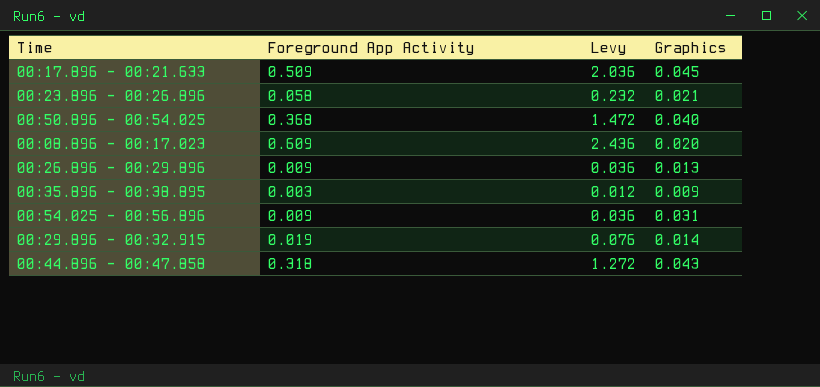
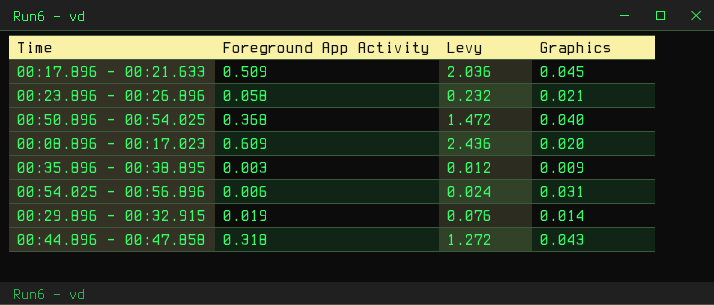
row 00:26.896 - 00:29.896: 0.009 | 0.036 | 0.013 -> none
00:54.025 - 00:56.896 | Foreground App Activity: 0.009 -> 0.006
00:54.025 - 00:56.896 | Levy: 0.036 -> 0.024

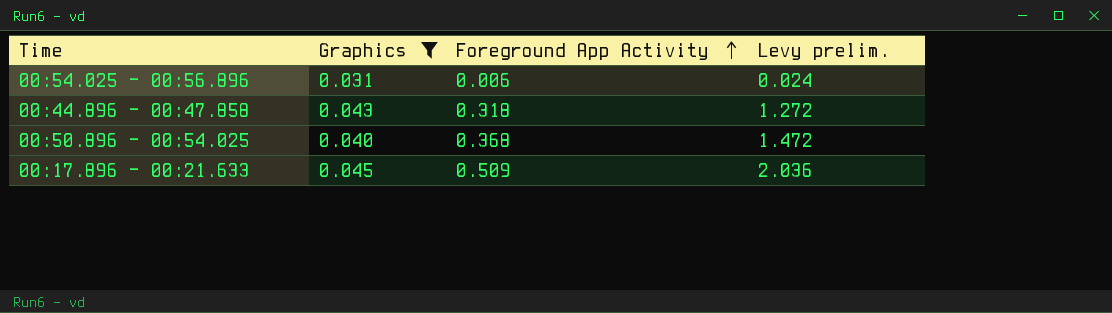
filter: none -> Graphics >= 0.031
row order: none -> Foreground App Activity ascending
column Graphics | position: 4 -> 2
column name: Levy -> Levy prelim.

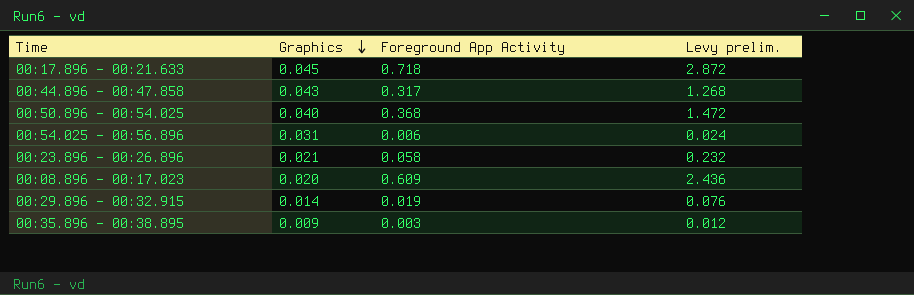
filter: Graphics >= 0.031 -> none
row order: Foreground App Activity ascending -> Graphics descending
00:17.896 - 00:21.633 | Foreground App Activity: 0.509 -> 0.718
00:17.896 - 00:21.633 | Levy prelim.: 2.036 -> 2.872
00:44.896 - 00:47.858 | Foreground App Activity: 0.318 -> 0.317
00:44.896 - 00:47.858 | Levy prelim.: 1.272 -> 1.268

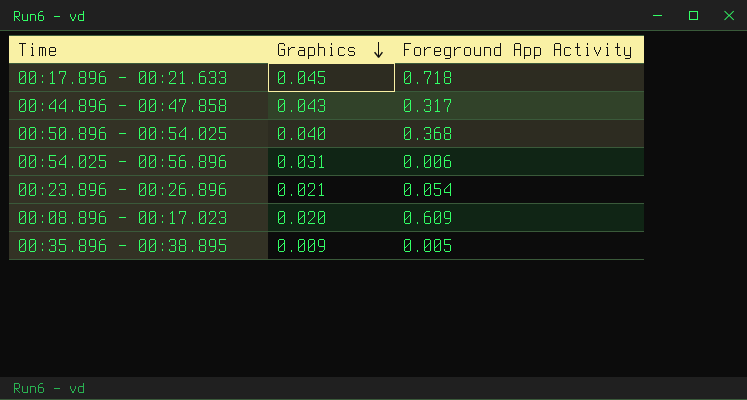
column Levy prelim. | formula: [Foreground App Activity] * 4 -> none
row 00:29.896 - 00:32.915: 0.014 | 0.019 | 0.076 -> none
00:23.896 - 00:26.896 | Foreground App Activity: 0.058 -> 0.054
00:35.896 - 00:38.895 | Foreground App Activity: 0.003 -> 0.005

